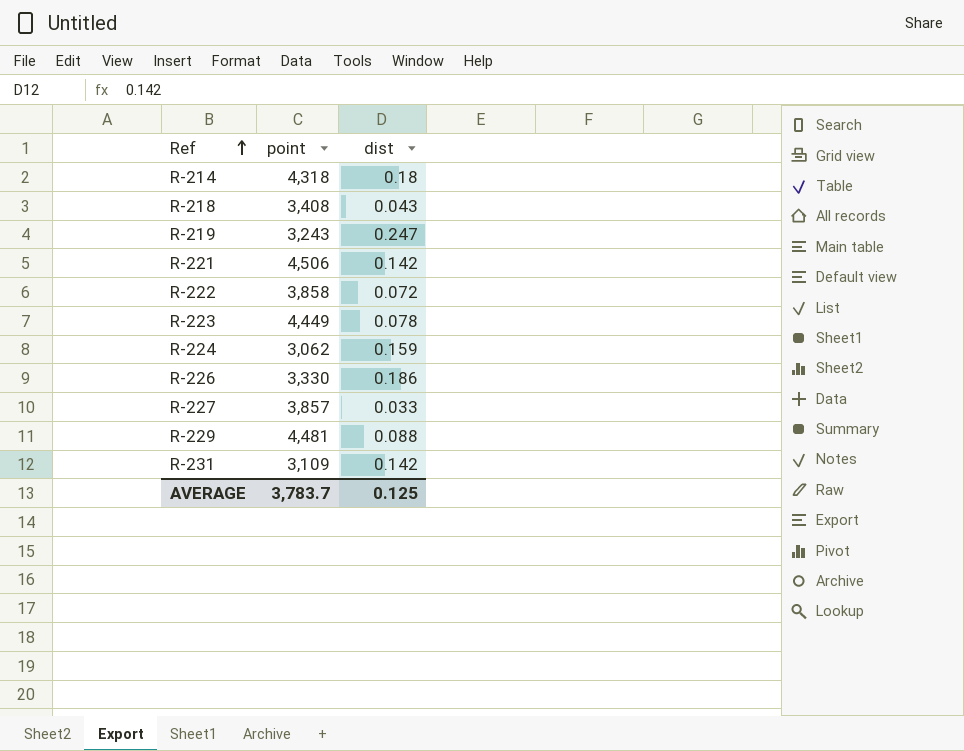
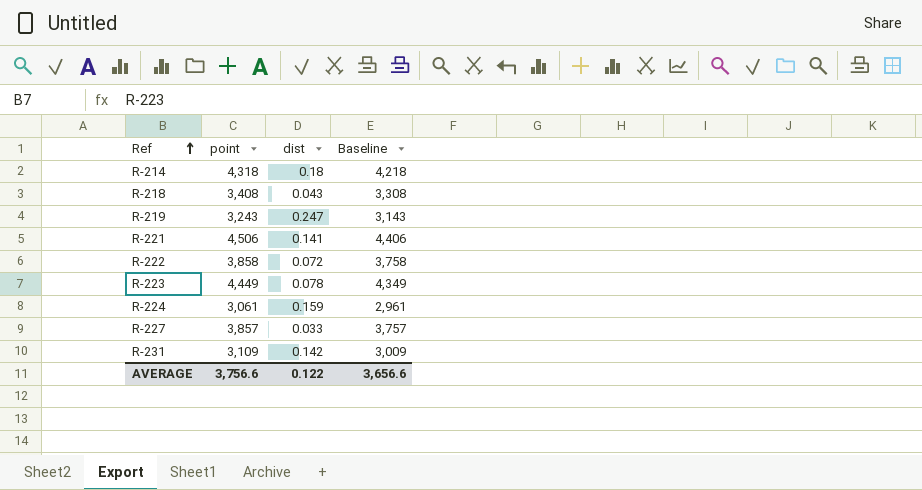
column Baseline | formula: none -> [point] - 100
row R-226: 3,330 | 0.186 -> none
row R-229: 4,481 | 0.088 -> none
R-221 | dist: 0.142 -> 0.141
R-224 | point: 3,062 -> 3,061
AVERAGE | point: 3,783.7 -> 3,756.6
AVERAGE | dist: 0.125 -> 0.122

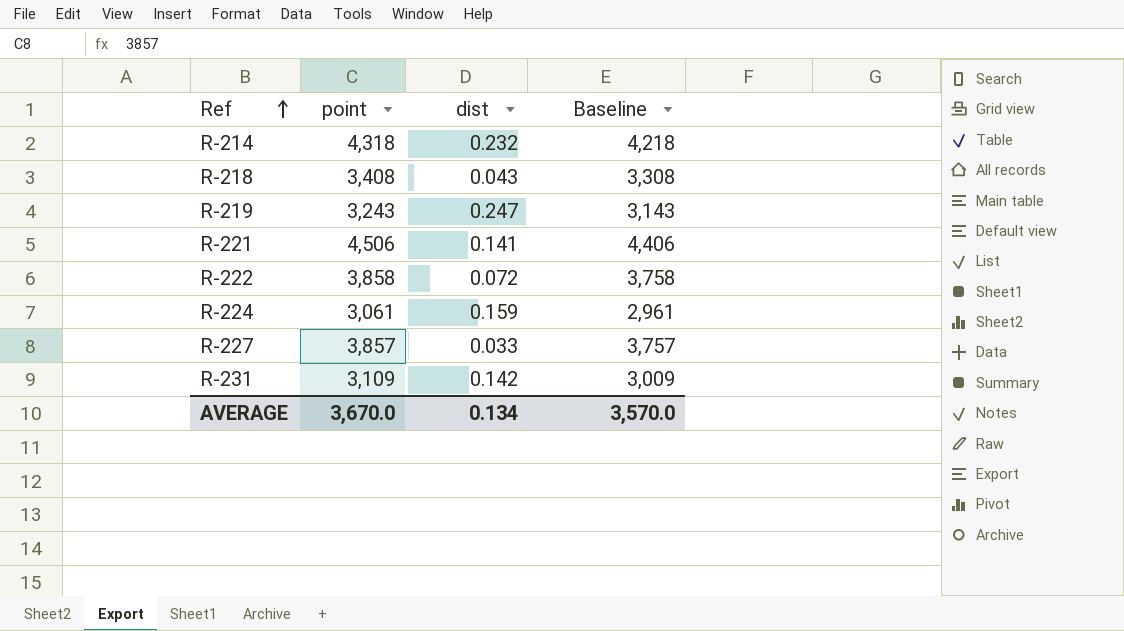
row R-223: 4,449 | 0.078 | 4,349 -> none
R-214 | dist: 0.18 -> 0.232
AVERAGE | point: 3,756.6 -> 3,670.0
AVERAGE | dist: 0.122 -> 0.134
AVERAGE | Baseline: 3,656.6 -> 3,570.0

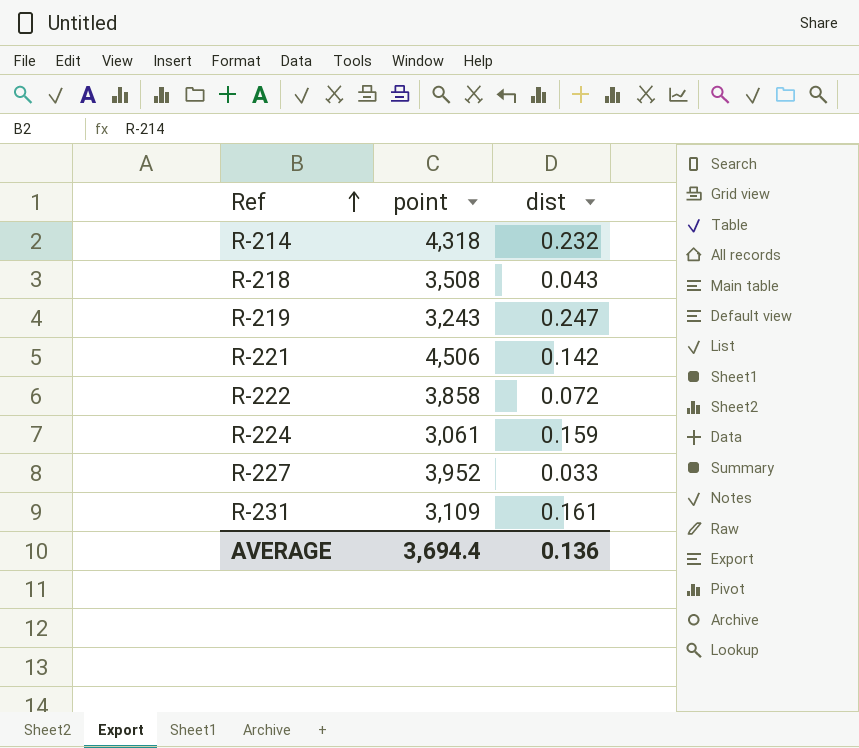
column Baseline | formula: [point] - 100 -> none
R-218 | point: 3,408 -> 3,508
R-221 | dist: 0.141 -> 0.142
R-227 | point: 3,857 -> 3,952
R-231 | dist: 0.142 -> 0.161
AVERAGE | point: 3,670.0 -> 3,694.4
AVERAGE | dist: 0.134 -> 0.136

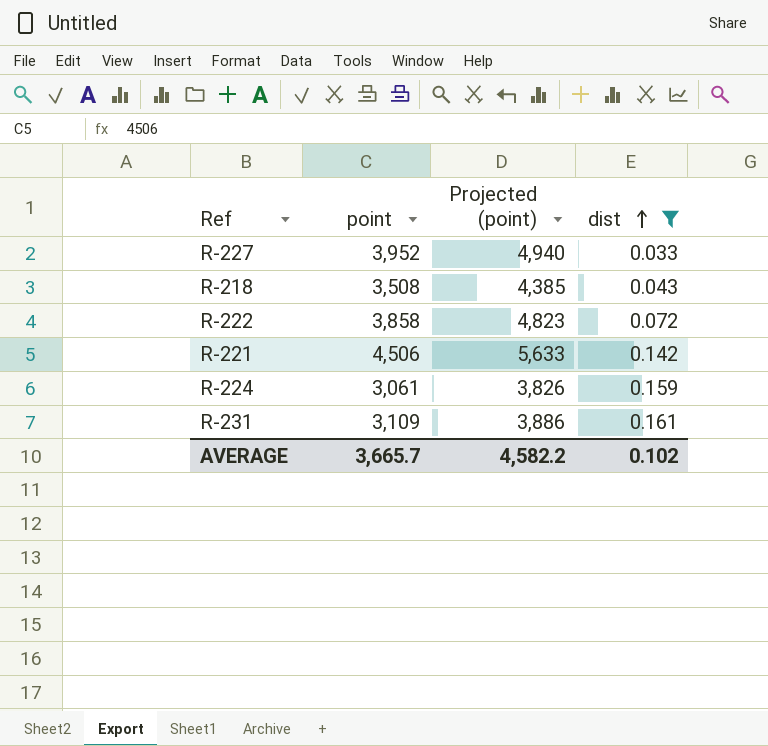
filter: none -> dist <= 0.161
row order: Ref ascending -> dist ascending
column Projected (point) | formula: none -> [point] * 1.25
AVERAGE | point: 3,694.4 -> 3,665.7
AVERAGE | dist: 0.136 -> 0.102

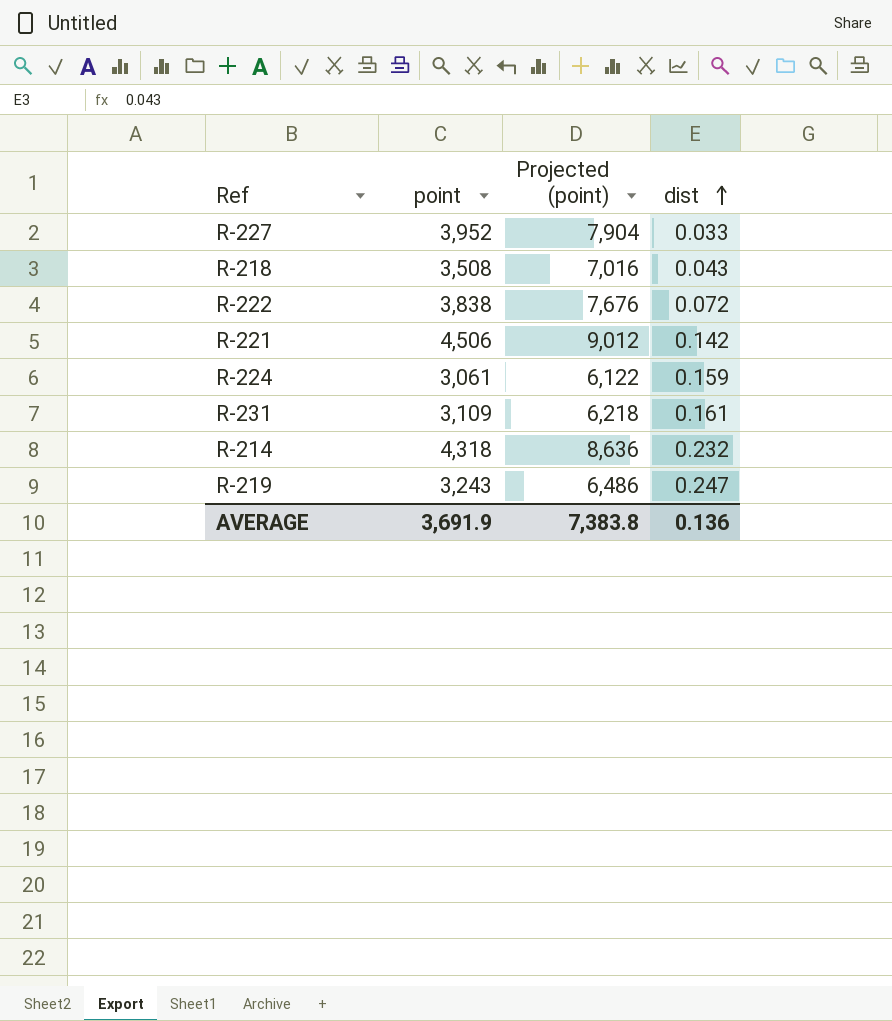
filter: dist <= 0.161 -> none
column Projected (point) | formula: [point] * 1.25 -> [point] * 2
R-222 | point: 3,858 -> 3,838
AVERAGE | point: 3,665.7 -> 3,691.9
AVERAGE | Projected (point): 4,582.2 -> 7,383.8
AVERAGE | dist: 0.102 -> 0.136

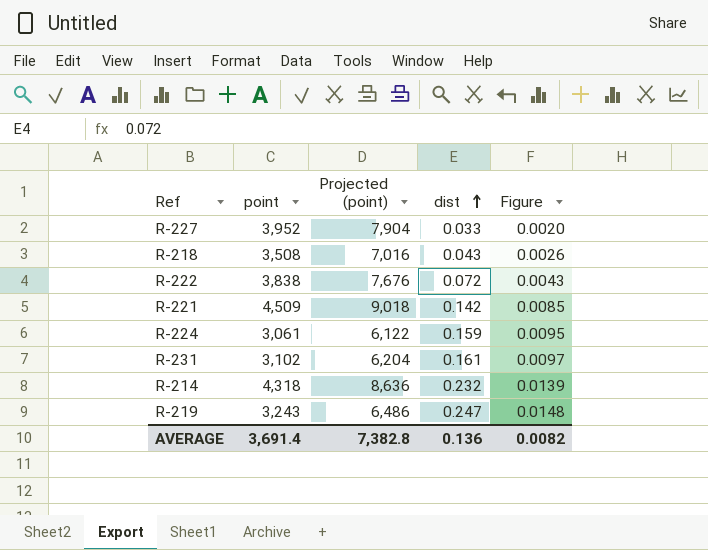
column Figure | formula: none -> [dist] * 0.06
R-221 | point: 4,506 -> 4,509
R-221 | Projected (point): 9,012 -> 9,018
R-231 | point: 3,109 -> 3,102
R-231 | Projected (point): 6,218 -> 6,204
AVERAGE | point: 3,691.9 -> 3,691.4
AVERAGE | Projected (point): 7,383.8 -> 7,382.8

